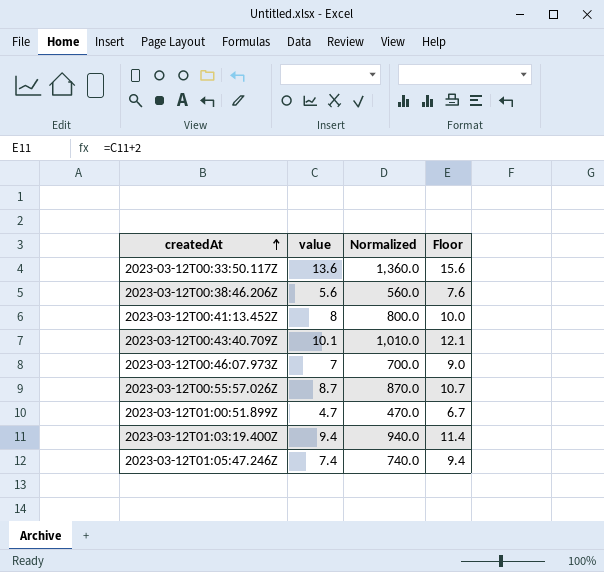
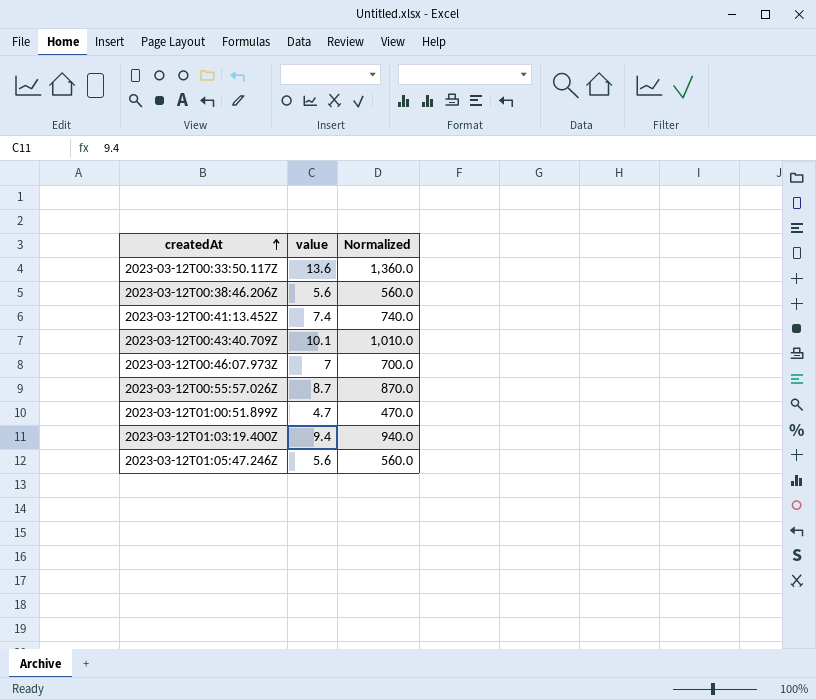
column Floor | formula: [value] + 2 -> none
2023-03-12T00:41:13.452Z | value: 8 -> 7.4
2023-03-12T00:41:13.452Z | Normalized: 800.0 -> 740.0
2023-03-12T01:05:47.246Z | value: 7.4 -> 5.6
2023-03-12T01:05:47.246Z | Normalized: 740.0 -> 560.0

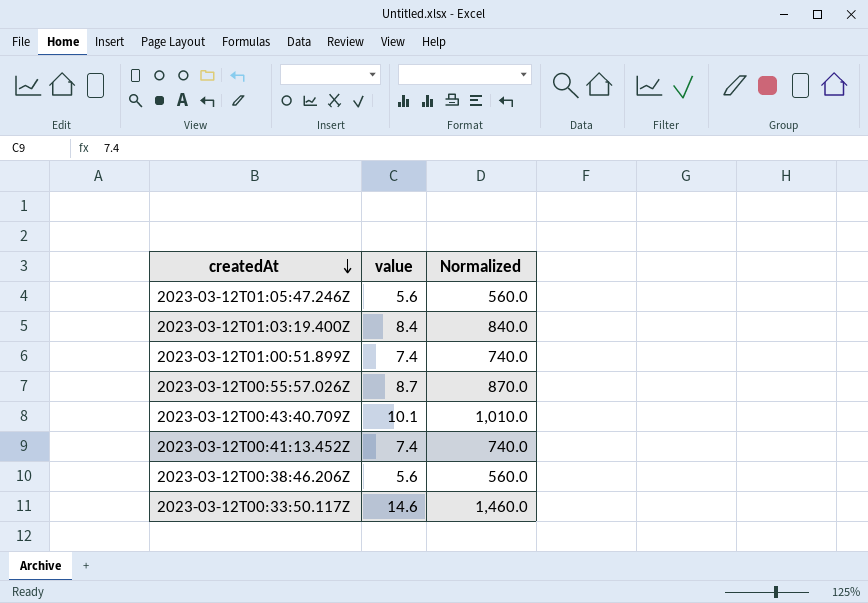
row order: createdAt ascending -> createdAt descending
row 2023-03-12T00:46:07.973Z: 7 | 700.0 -> none
2023-03-12T01:03:19.400Z | value: 9.4 -> 8.4
2023-03-12T01:03:19.400Z | Normalized: 940.0 -> 840.0
2023-03-12T01:00:51.899Z | value: 4.7 -> 7.4
2023-03-12T01:00:51.899Z | Normalized: 470.0 -> 740.0
2023-03-12T00:33:50.117Z | value: 13.6 -> 14.6
2023-03-12T00:33:50.117Z | Normalized: 1,360.0 -> 1,460.0

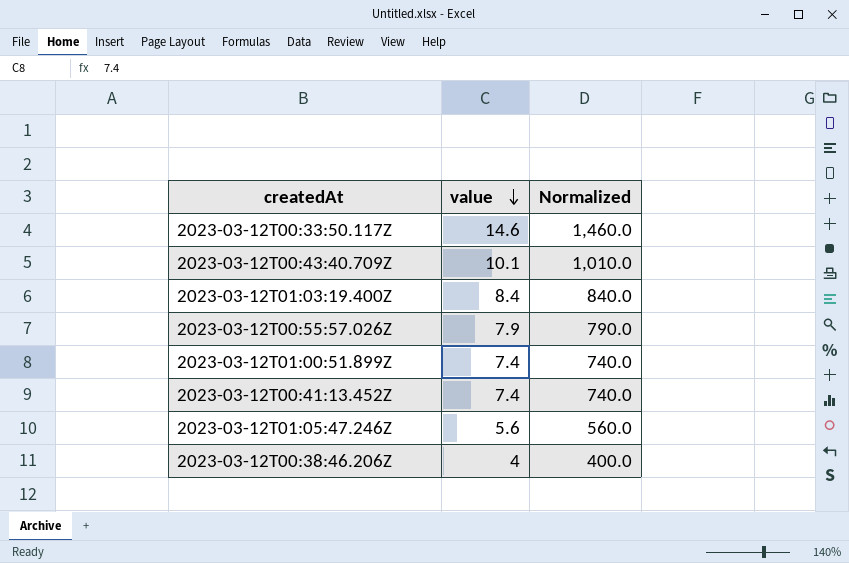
row order: createdAt descending -> value descending
2023-03-12T00:55:57.026Z | value: 8.7 -> 7.9
2023-03-12T00:55:57.026Z | Normalized: 870.0 -> 790.0
2023-03-12T00:38:46.206Z | value: 5.6 -> 4
2023-03-12T00:38:46.206Z | Normalized: 560.0 -> 400.0

